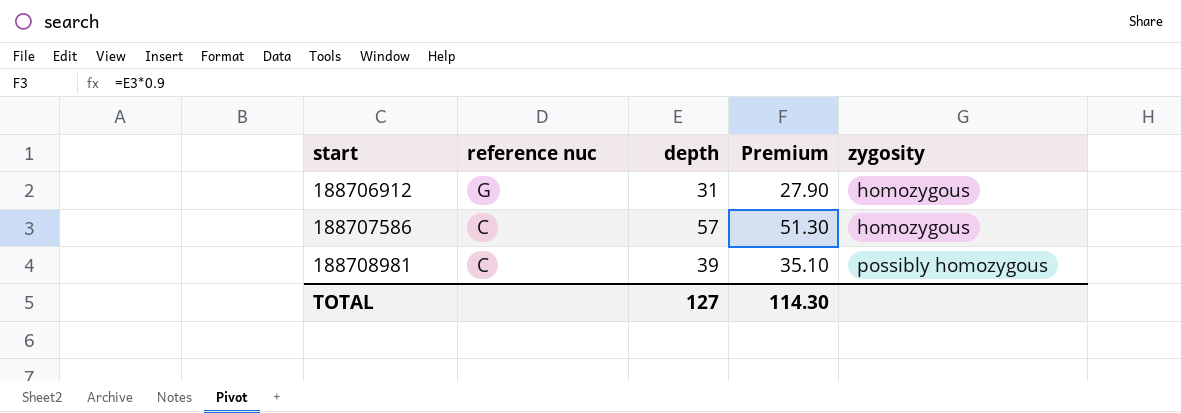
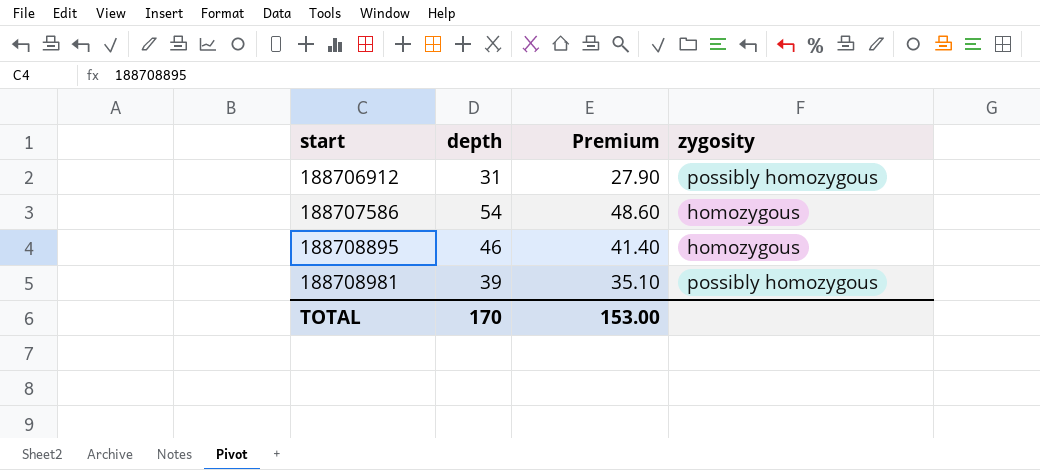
column reference nuc | position: 2 -> none
188706912 | zygosity: homozygous -> possibly homozygous
188707586 | depth: 57 -> 54
188707586 | Premium: 51.30 -> 48.60
row 188708895: none -> 46 | 41.40 | homozygous
TOTAL | depth: 127 -> 170
TOTAL | Premium: 114.30 -> 153.00

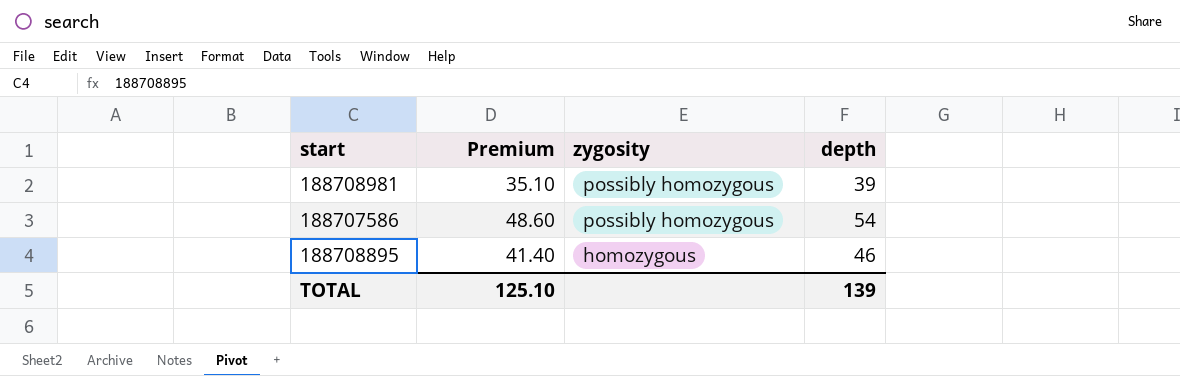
row order: start ascending -> zygosity descending
column depth | position: 2 -> 4
row 188706912: 31 | 27.90 | possibly homozygous -> none
188707586 | zygosity: homozygous -> possibly homozygous
TOTAL | Premium: 153.00 -> 125.10
TOTAL | depth: 170 -> 139

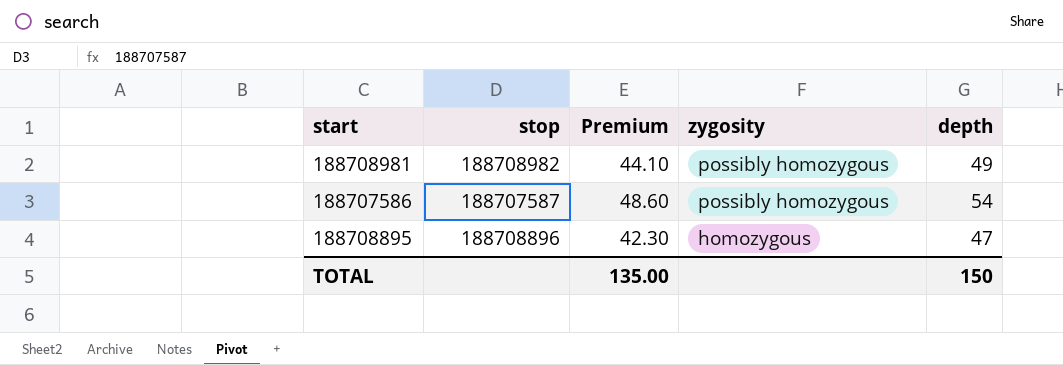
column stop | position: none -> 2
188708981 | Premium: 35.10 -> 44.10
188708981 | depth: 39 -> 49
188708895 | Premium: 41.40 -> 42.30
188708895 | depth: 46 -> 47
TOTAL | Premium: 125.10 -> 135.00
TOTAL | depth: 139 -> 150

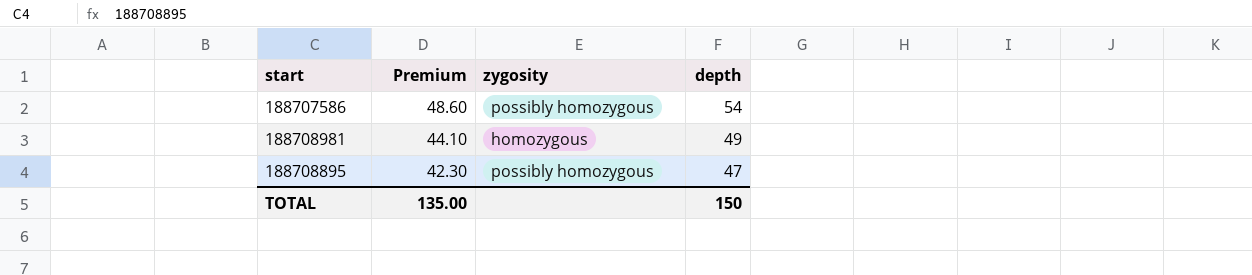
row order: zygosity descending -> Premium descending
column stop | position: 2 -> none
188708981 | zygosity: possibly homozygous -> homozygous
188708895 | zygosity: homozygous -> possibly homozygous

